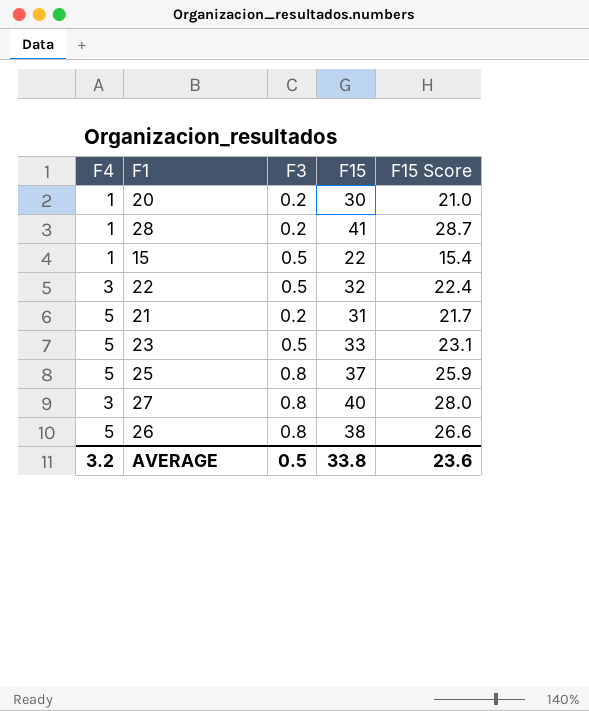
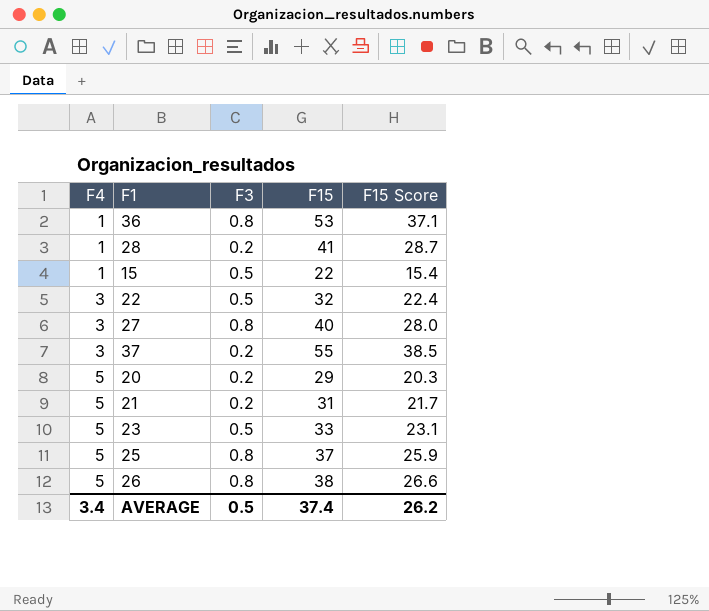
row order: none -> F4 ascending
row 36: none -> 1 | 0.8 | 53 | 37.1
row 37: none -> 3 | 0.2 | 55 | 38.5
20 | F4: 1 -> 5
20 | F15: 30 -> 29
20 | F15 Score: 21.0 -> 20.3
AVERAGE | F4: 3.2 -> 3.4
AVERAGE | F15: 33.8 -> 37.4
AVERAGE | F15 Score: 23.6 -> 26.2

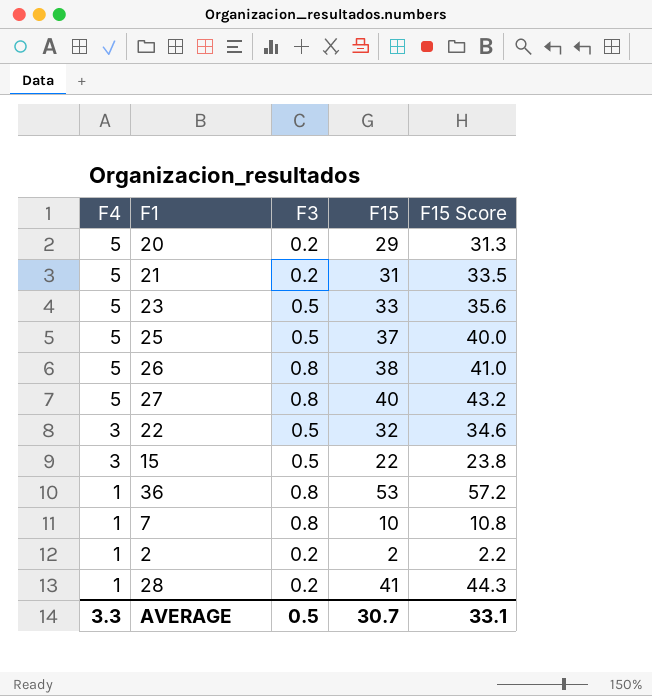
row order: F4 ascending -> F4 descending
column F15 Score | formula: [F15] * 0.7 -> [F15] * 1.08
row 37: 3 | 0.2 | 55 | 38.5 -> none
25 | F3: 0.8 -> 0.5
27 | F4: 3 -> 5
15 | F4: 1 -> 3
row 7: none -> 1 | 0.8 | 10 | 10.8
row 2: none -> 1 | 0.2 | 2 | 2.2
AVERAGE | F4: 3.4 -> 3.3
AVERAGE | F15: 37.4 -> 30.7
AVERAGE | F15 Score: 26.2 -> 33.1

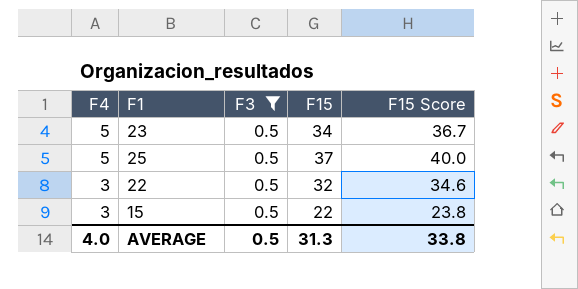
filter: none -> F3 = 0.5
23 | F15: 33 -> 34
23 | F15 Score: 35.6 -> 36.7
AVERAGE | F4: 3.3 -> 4.0
AVERAGE | F15: 30.7 -> 31.3
AVERAGE | F15 Score: 33.1 -> 33.8

